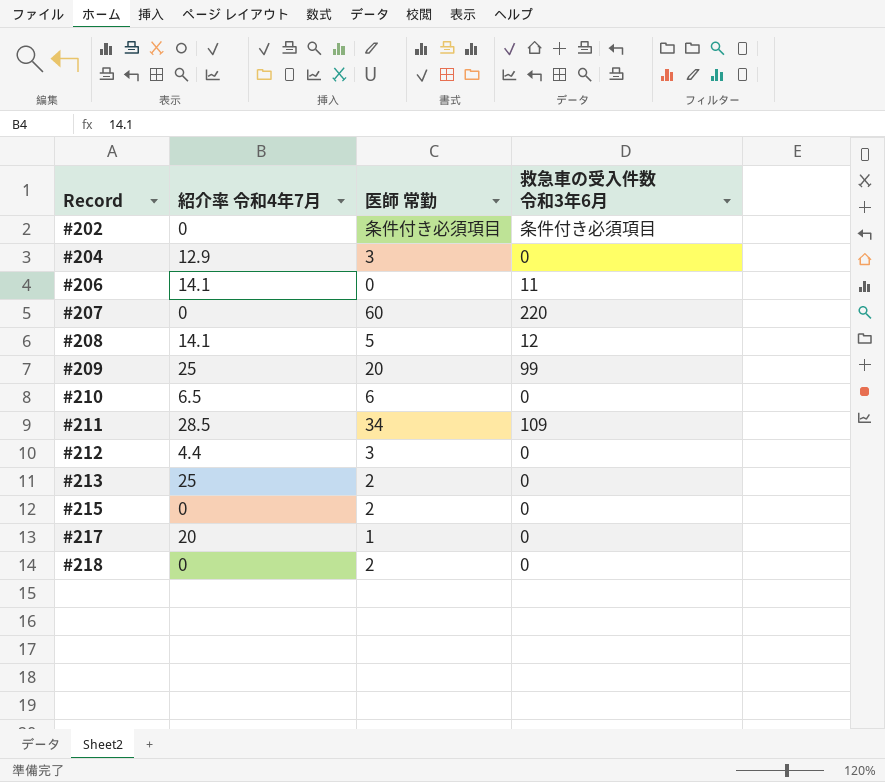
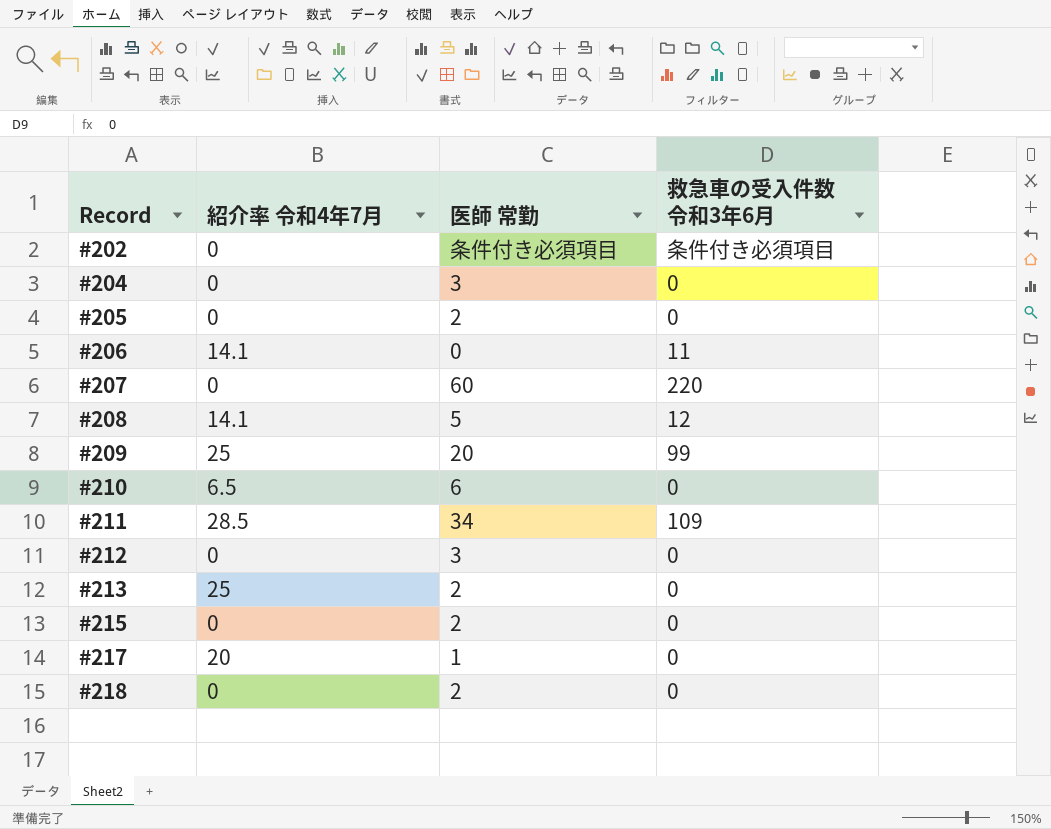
#204 | 紹介率 令和4年7月: 12.9 -> 0
row #205: none -> 0 | 2 | 0
#212 | 紹介率 令和4年7月: 4.4 -> 0

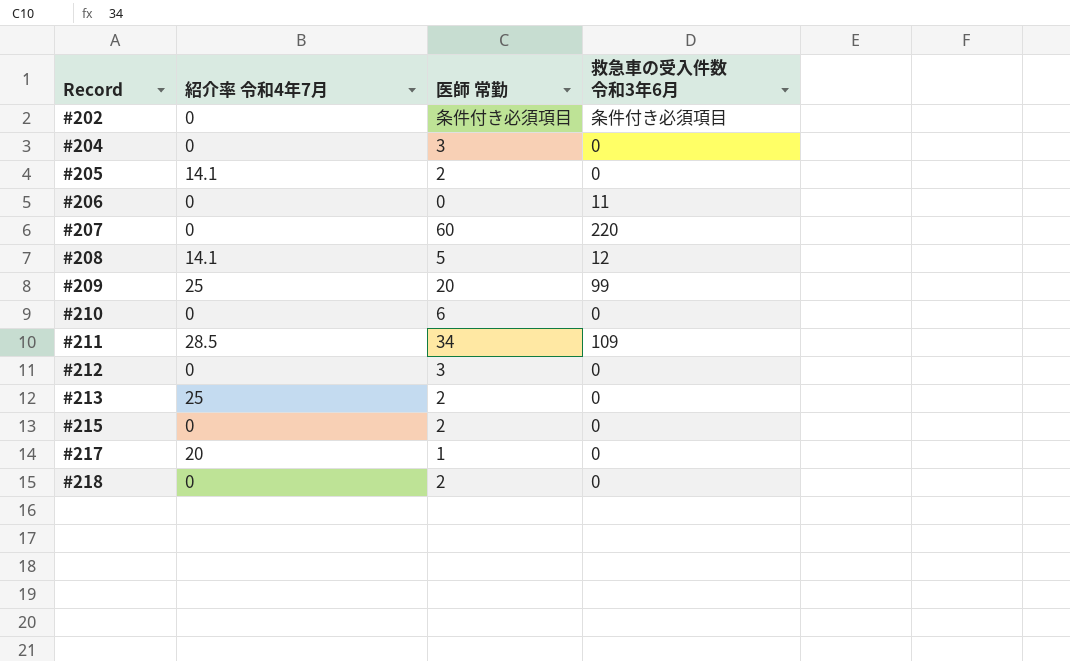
#205 | 紹介率 令和4年7月: 0 -> 14.1
#206 | 紹介率 令和4年7月: 14.1 -> 0
#210 | 紹介率 令和4年7月: 6.5 -> 0

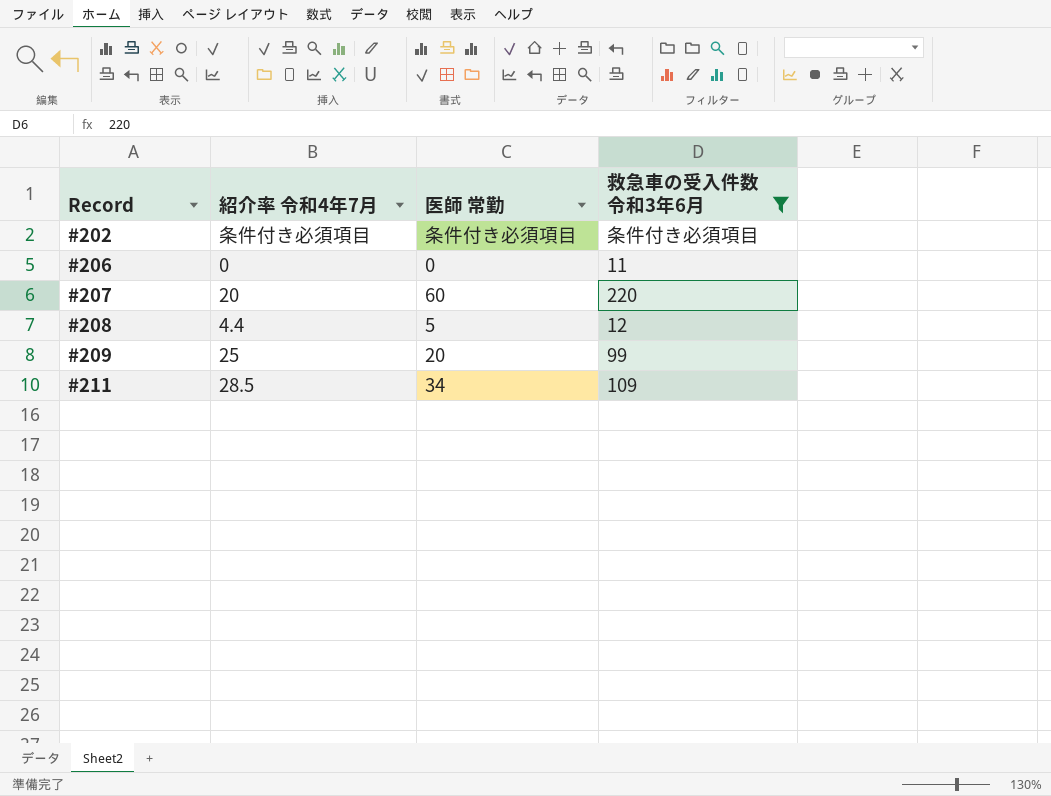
filter: none -> 救急車の受入件数 令和3年6月 != 0
#202 | 紹介率 令和4年7月: 0 -> 条件付き必須項目
#207 | 紹介率 令和4年7月: 0 -> 20
#208 | 紹介率 令和4年7月: 14.1 -> 4.4

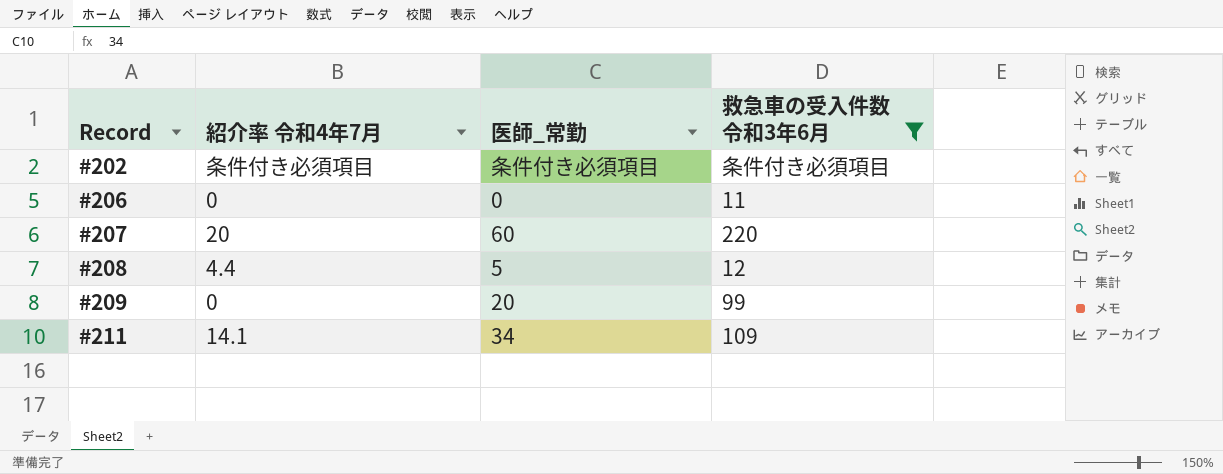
column name: 医師 常勤 -> 医師_常勤
#209 | 紹介率 令和4年7月: 25 -> 0
#211 | 紹介率 令和4年7月: 28.5 -> 14.1

